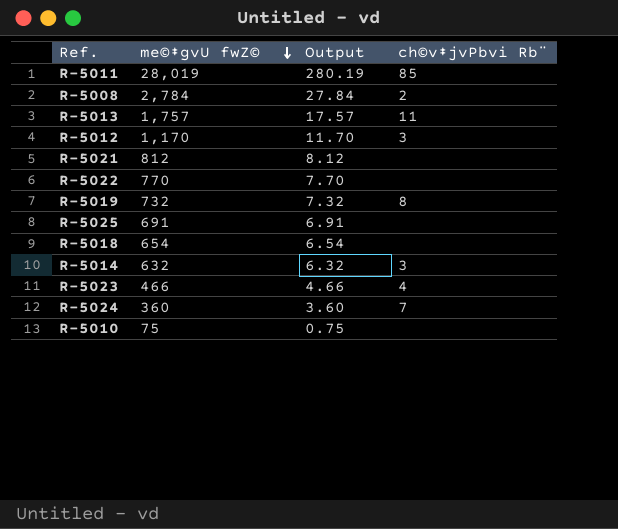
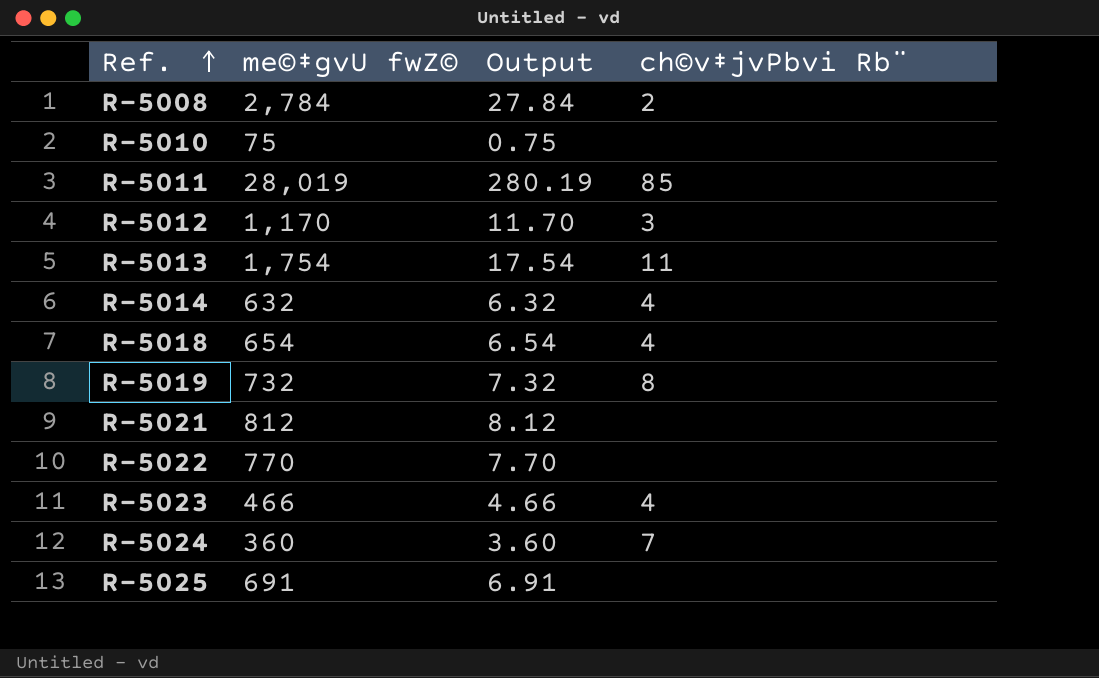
row order: me©‡gvU fwZ© descending -> Ref. ascending
R-5013 | me©‡gvU fwZ©: 1,757 -> 1,754
R-5013 | Output: 17.57 -> 17.54
R-5014 | ch©v‡jvPbvi Rb¨: 3 -> 4
R-5018 | ch©v‡jvPbvi Rb¨: none -> 4

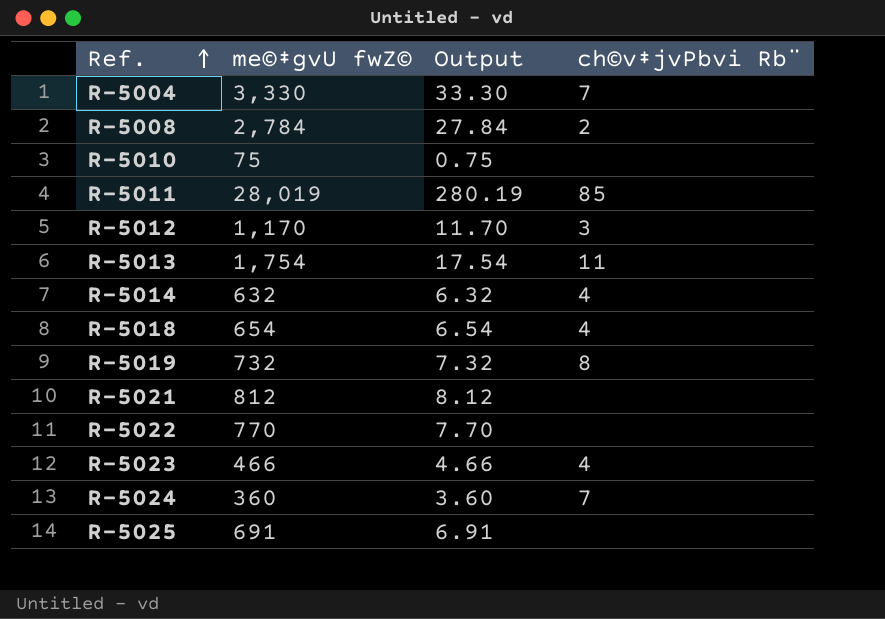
row R-5004: none -> 3,330 | 33.30 | 7

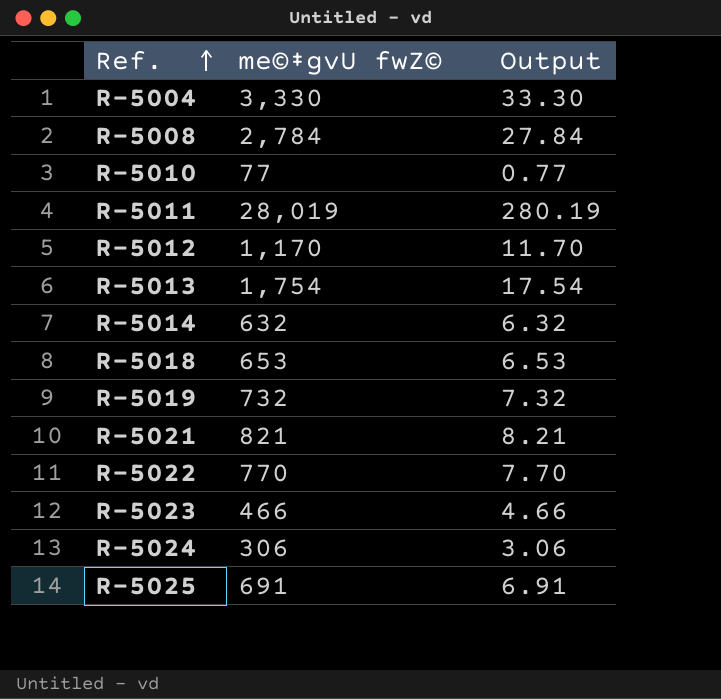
column ch©v‡jvPbvi Rb¨ | position: 4 -> none
R-5010 | me©‡gvU fwZ©: 75 -> 77
R-5010 | Output: 0.75 -> 0.77
R-5018 | me©‡gvU fwZ©: 654 -> 653
R-5018 | Output: 6.54 -> 6.53
R-5021 | me©‡gvU fwZ©: 812 -> 821
R-5021 | Output: 8.12 -> 8.21
R-5024 | me©‡gvU fwZ©: 360 -> 306
R-5024 | Output: 3.60 -> 3.06

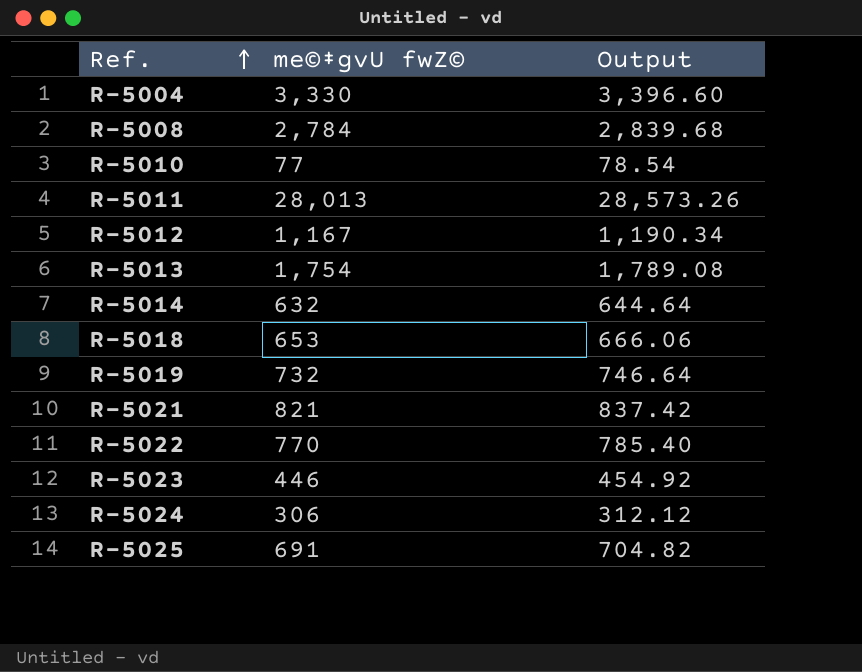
column Output | formula: [me©‡gvU fwZ©] * 0.01 -> [me©‡gvU fwZ©] * 1.02
R-5011 | me©‡gvU fwZ©: 28,019 -> 28,013
R-5012 | me©‡gvU fwZ©: 1,170 -> 1,167
R-5023 | me©‡gvU fwZ©: 466 -> 446

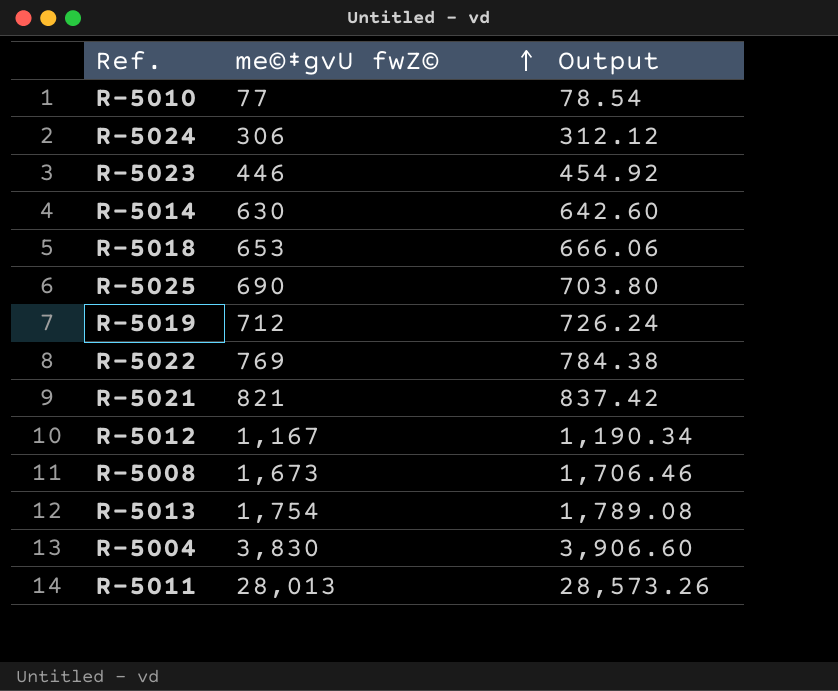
row order: Ref. ascending -> me©‡gvU fwZ© ascending
R-5014 | me©‡gvU fwZ©: 632 -> 630
R-5014 | Output: 644.64 -> 642.60
R-5025 | me©‡gvU fwZ©: 691 -> 690
R-5025 | Output: 704.82 -> 703.80
R-5019 | me©‡gvU fwZ©: 732 -> 712
R-5019 | Output: 746.64 -> 726.24
R-5022 | me©‡gvU fwZ©: 770 -> 769
R-5022 | Output: 785.40 -> 784.38
R-5008 | me©‡gvU fwZ©: 2,784 -> 1,673
R-5008 | Output: 2,839.68 -> 1,706.46
R-5004 | me©‡gvU fwZ©: 3,330 -> 3,830
R-5004 | Output: 3,396.60 -> 3,906.60

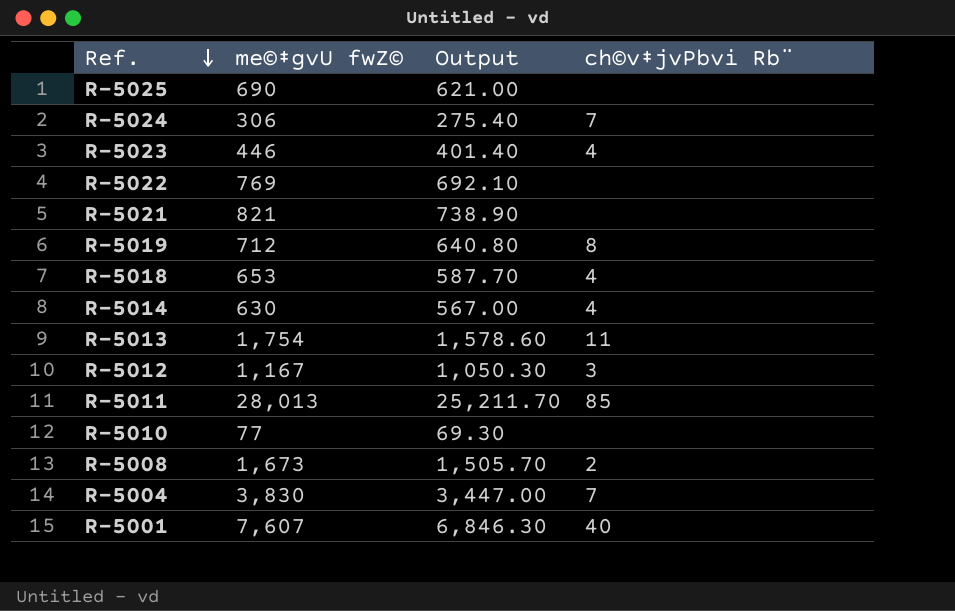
row order: me©‡gvU fwZ© ascending -> Ref. descending
column Output | formula: [me©‡gvU fwZ©] * 1.02 -> [me©‡gvU fwZ©] * 0.9
column ch©v‡jvPbvi Rb¨ | position: none -> 4
row R-5001: none -> 7,607 | 6,846.30 | 40

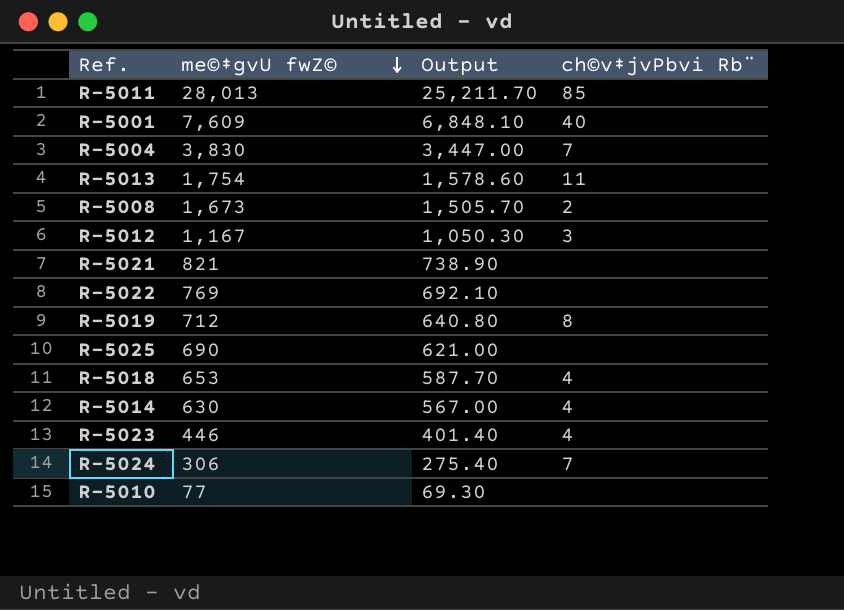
row order: Ref. descending -> me©‡gvU fwZ© descending
R-5001 | me©‡gvU fwZ©: 7,607 -> 7,609
R-5001 | Output: 6,846.30 -> 6,848.10

